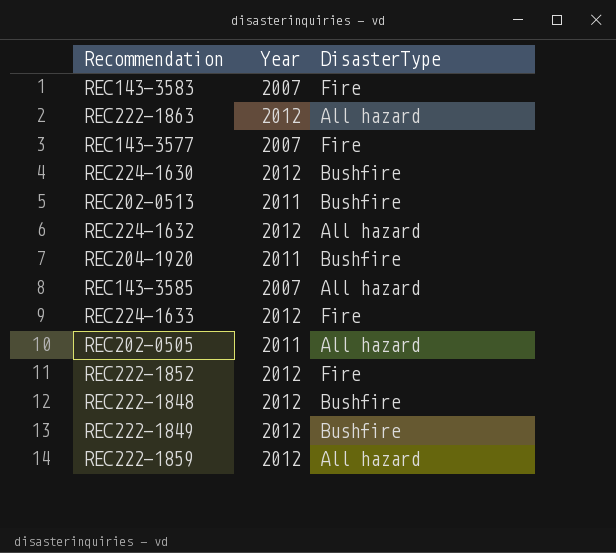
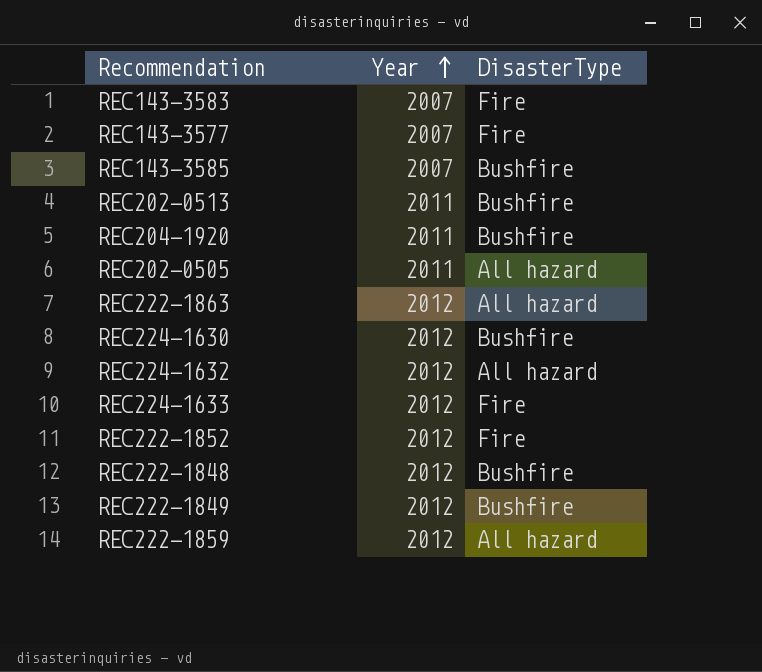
row order: none -> Year ascending
REC143-3585 | DisasterType: All hazard -> Bushfire

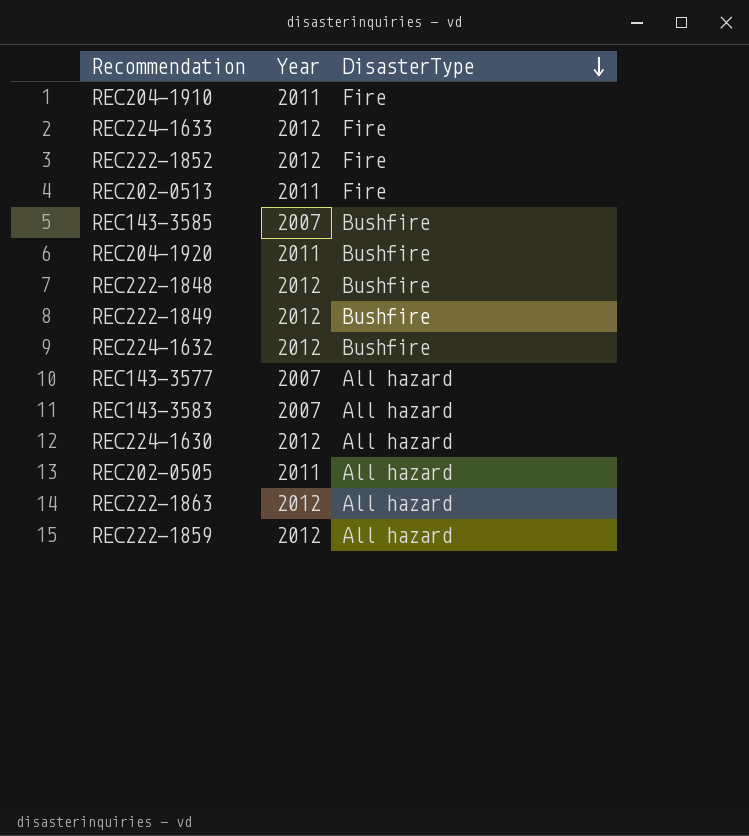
row order: Year ascending -> DisasterType descending
row REC204-1910: none -> 2011 | Fire
REC202-0513 | DisasterType: Bushfire -> Fire
REC224-1632 | DisasterType: All hazard -> Bushfire
REC143-3577 | DisasterType: Fire -> All hazard
REC143-3583 | DisasterType: Fire -> All hazard
REC224-1630 | DisasterType: Bushfire -> All hazard

